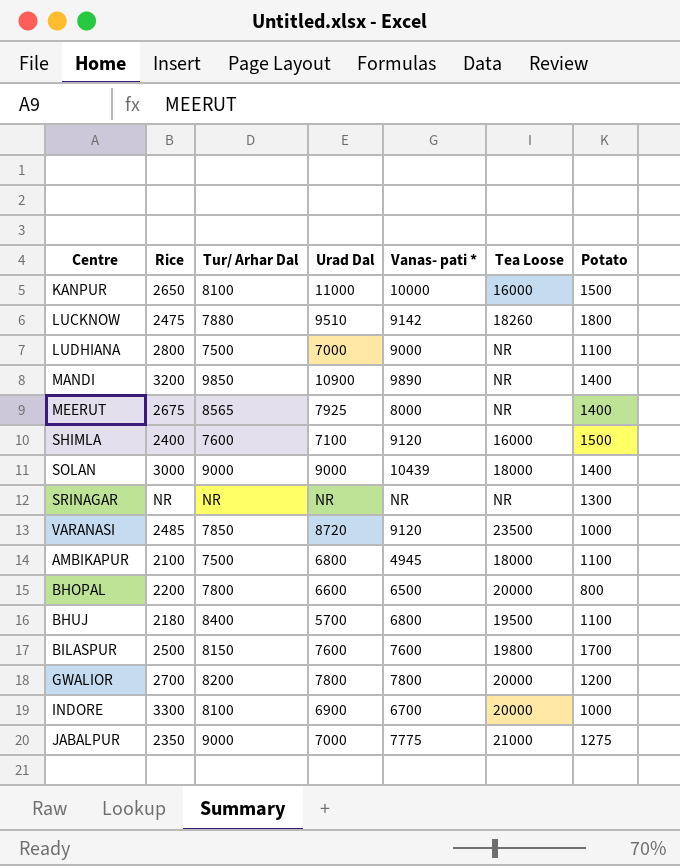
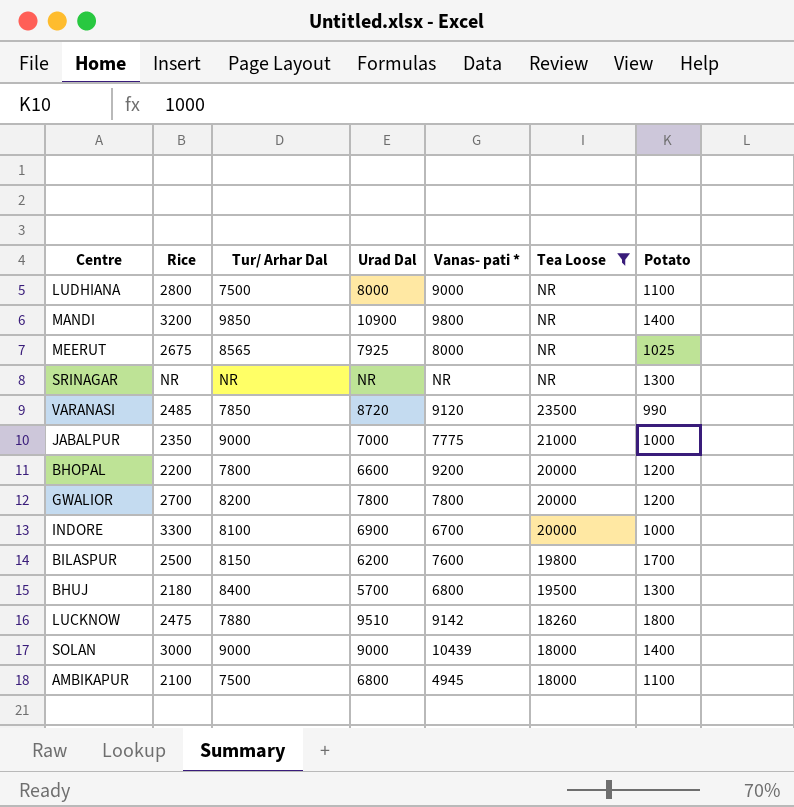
filter: none -> Tea Loose != 16000
row order: none -> Tea Loose descending
LUDHIANA | Urad Dal: 7000 -> 8000
MANDI | Vanas- pati *: 9890 -> 9800
MEERUT | Potato: 1400 -> 1025
VARANASI | Potato: 1000 -> 990
JABALPUR | Potato: 1275 -> 1000
BHOPAL | Vanas- pati *: 6500 -> 9200
BHOPAL | Potato: 800 -> 1200
BILASPUR | Urad Dal: 7600 -> 6200
BHUJ | Potato: 1100 -> 1300

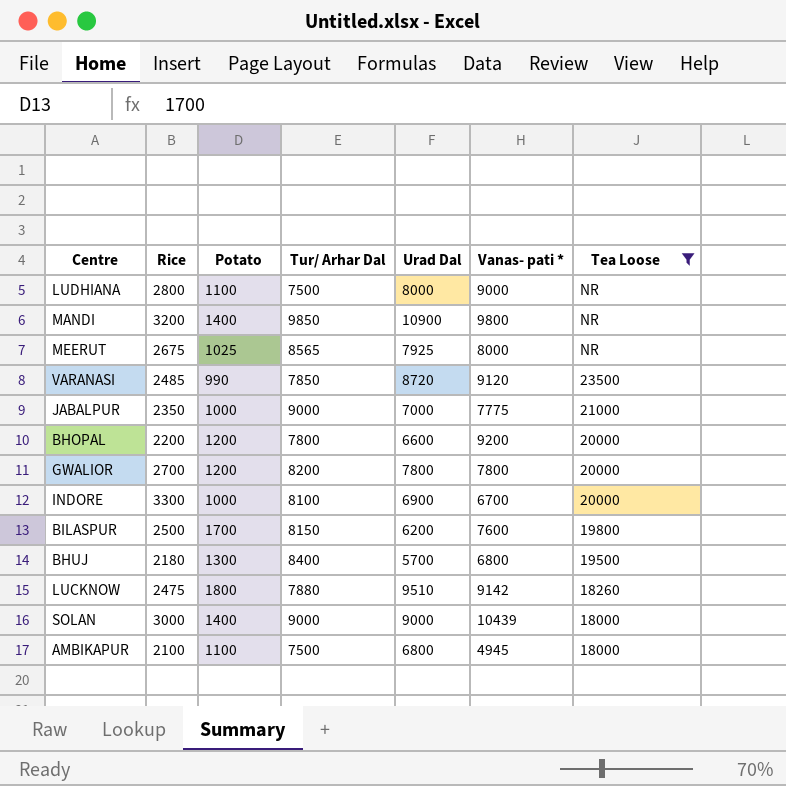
column Potato | position: 7 -> 3
row SRINAGAR: NR | NR | NR | NR | NR | 1300 -> none

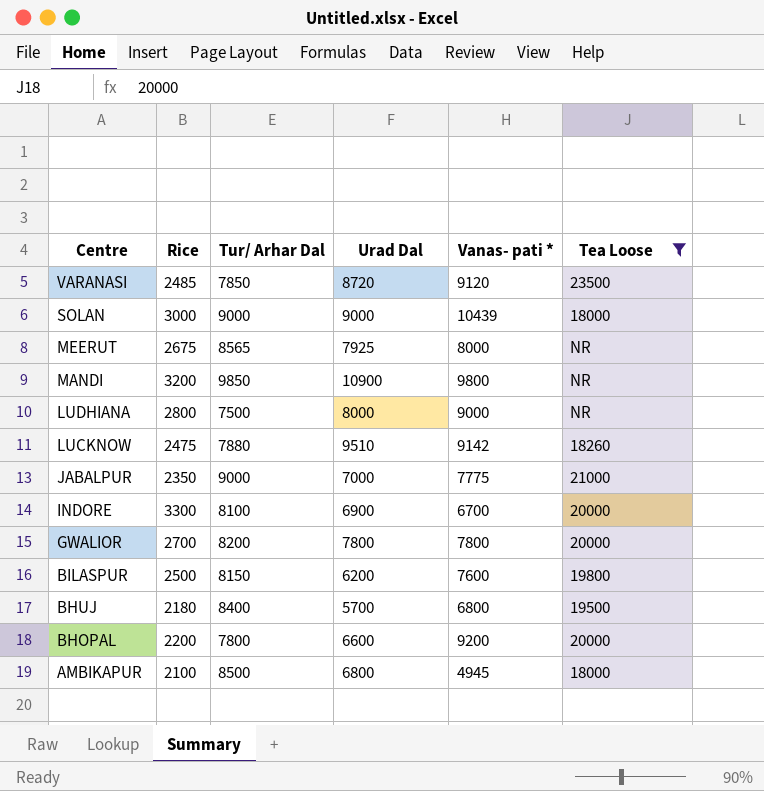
row order: Tea Loose descending -> Centre descending
column Potato | position: 3 -> none
AMBIKAPUR | Tur/ Arhar Dal: 7500 -> 8500

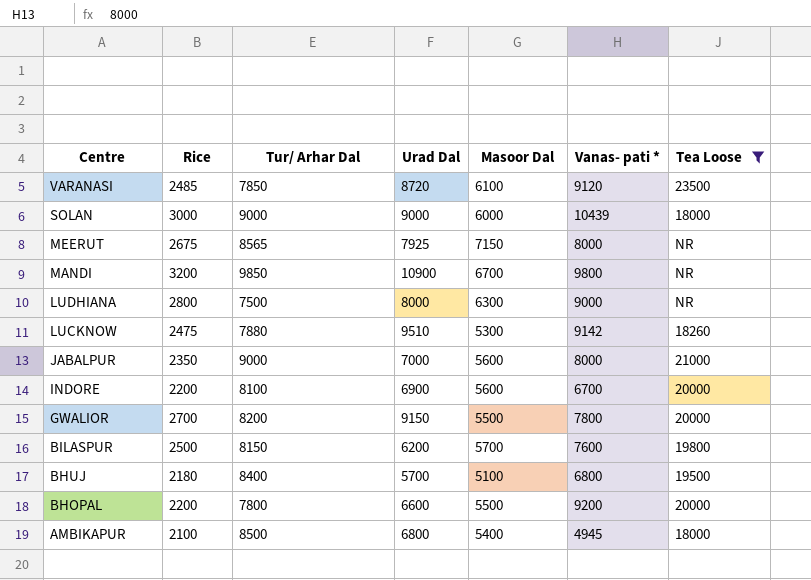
column Masoor Dal | position: none -> 5
JABALPUR | Vanas- pati *: 7775 -> 8000
INDORE | Rice: 3300 -> 2200
GWALIOR | Urad Dal: 7800 -> 9150

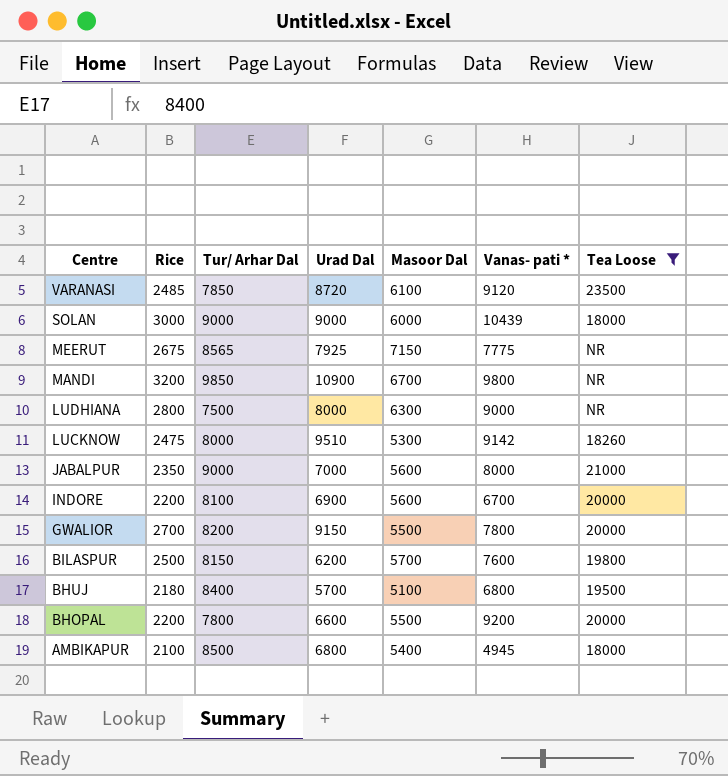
MEERUT | Vanas- pati *: 8000 -> 7775
LUCKNOW | Tur/ Arhar Dal: 7880 -> 8000

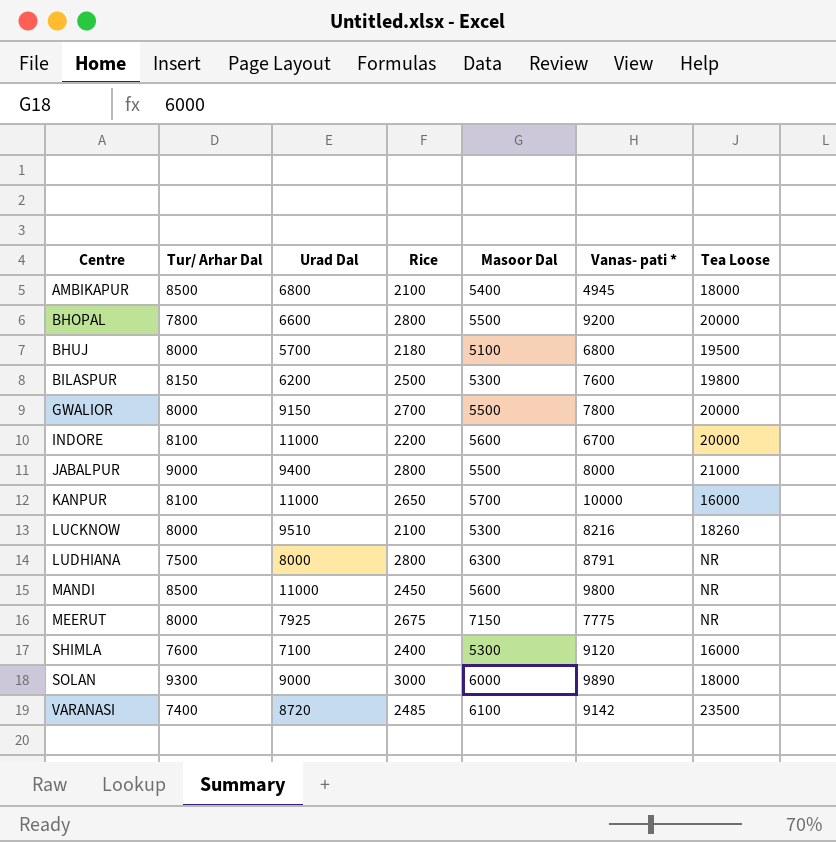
filter: Tea Loose != 16000 -> none
row order: Centre descending -> Centre ascending
column Rice | position: 2 -> 4
BHOPAL | Rice: 2200 -> 2800
BHUJ | Tur/ Arhar Dal: 8400 -> 8000
BILASPUR | Masoor Dal: 5700 -> 5300
GWALIOR | Tur/ Arhar Dal: 8200 -> 8000
INDORE | Urad Dal: 6900 -> 11000
JABALPUR | Urad Dal: 7000 -> 9400
JABALPUR | Rice: 2350 -> 2800
JABALPUR | Masoor Dal: 5600 -> 5500
LUCKNOW | Rice: 2475 -> 2100
LUCKNOW | Vanas- pati *: 9142 -> 8216
LUDHIANA | Vanas- pati *: 9000 -> 8791
MANDI | Tur/ Arhar Dal: 9850 -> 8500
MANDI | Urad Dal: 10900 -> 11000
MANDI | Rice: 3200 -> 2450
MANDI | Masoor Dal: 6700 -> 5600
MEERUT | Tur/ Arhar Dal: 8565 -> 8000
SOLAN | Tur/ Arhar Dal: 9000 -> 9300
SOLAN | Vanas- pati *: 10439 -> 9890
VARANASI | Tur/ Arhar Dal: 7850 -> 7400
VARANASI | Vanas- pati *: 9120 -> 9142

